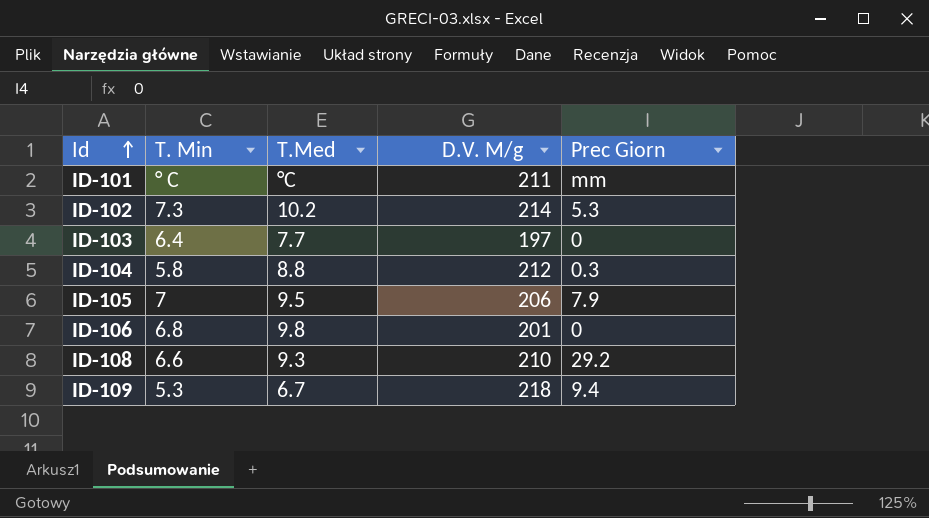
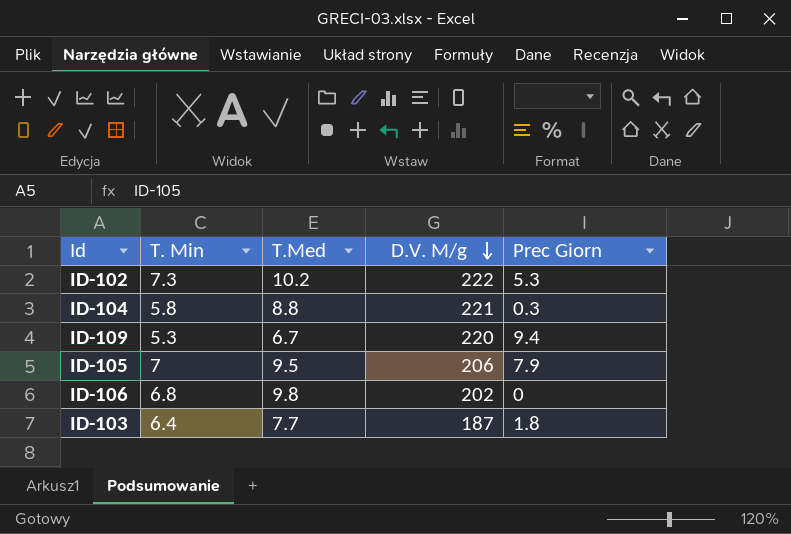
row order: Id ascending -> D.V. M/g descending
row ID-101: ° C | °C | 211 | mm -> none
row ID-108: 6.6 | 9.3 | 210 | 29.2 -> none
ID-102 | D.V. M/g: 214 -> 222
ID-104 | D.V. M/g: 212 -> 221
ID-109 | D.V. M/g: 218 -> 220
ID-106 | D.V. M/g: 201 -> 202
ID-103 | D.V. M/g: 197 -> 187
ID-103 | Prec Giorn: 0 -> 1.8

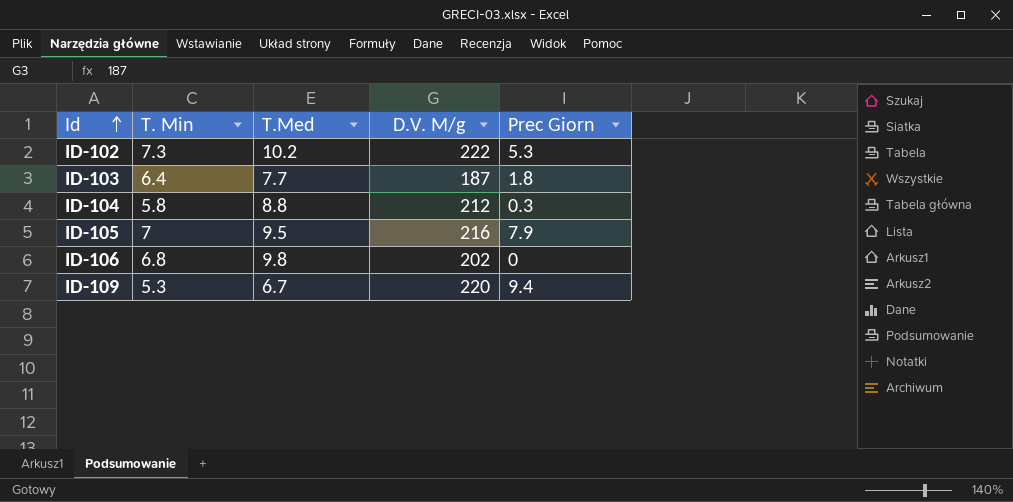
row order: D.V. M/g descending -> Id ascending
ID-104 | D.V. M/g: 221 -> 212
ID-105 | D.V. M/g: 206 -> 216

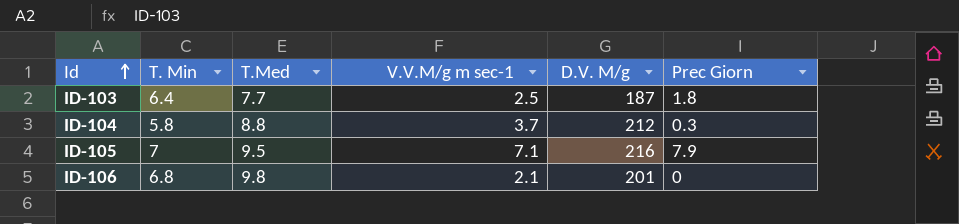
column V.V.M/g m sec-1 | position: none -> 4
row ID-102: 7.3 | 10.2 | 222 | 5.3 -> none
row ID-109: 5.3 | 6.7 | 220 | 9.4 -> none
ID-106 | D.V. M/g: 202 -> 201

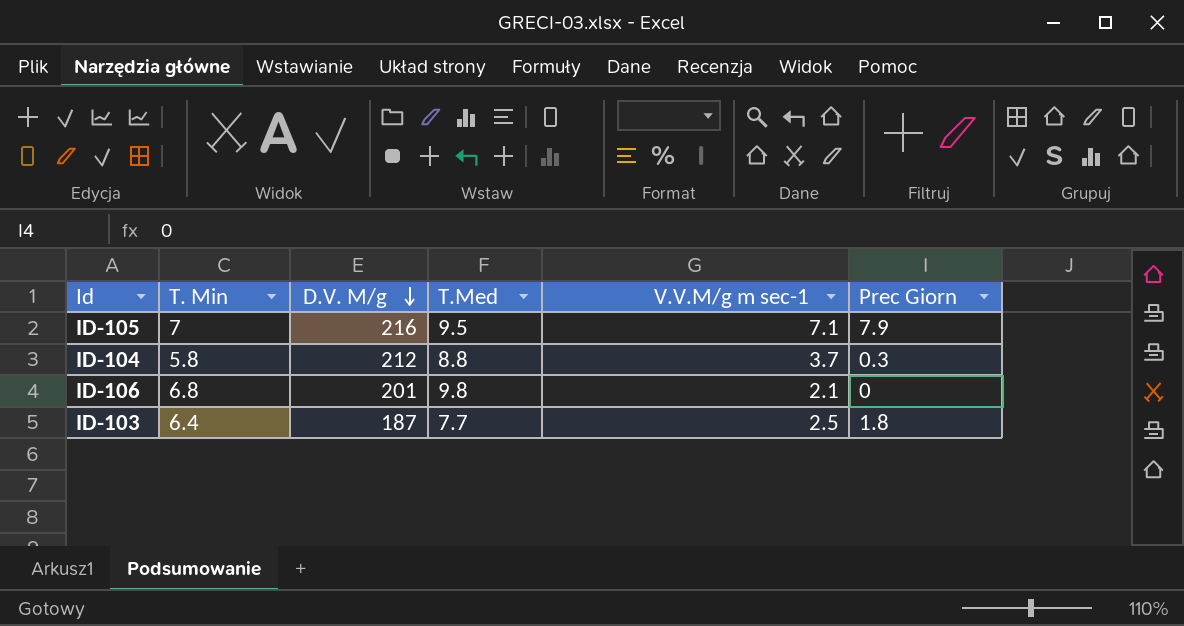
row order: Id ascending -> D.V. M/g descending
column D.V. M/g | position: 5 -> 3

